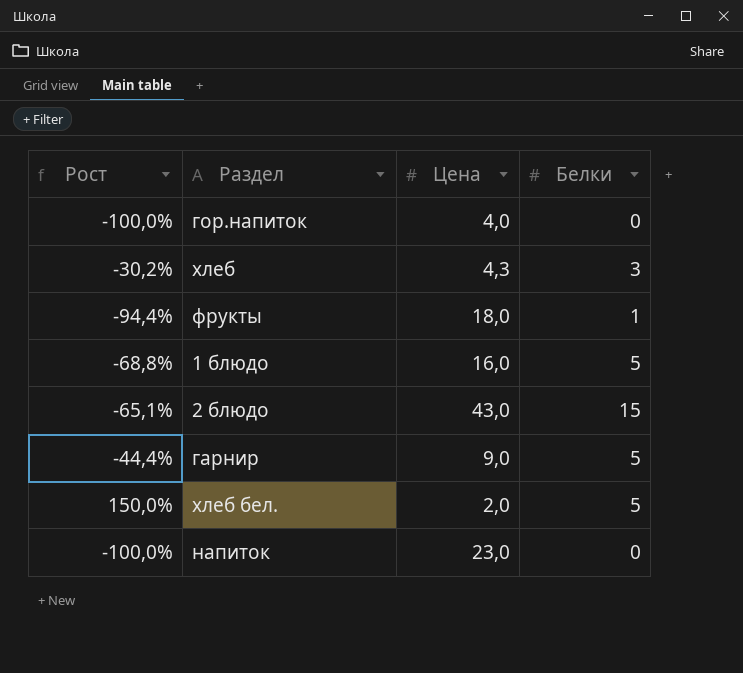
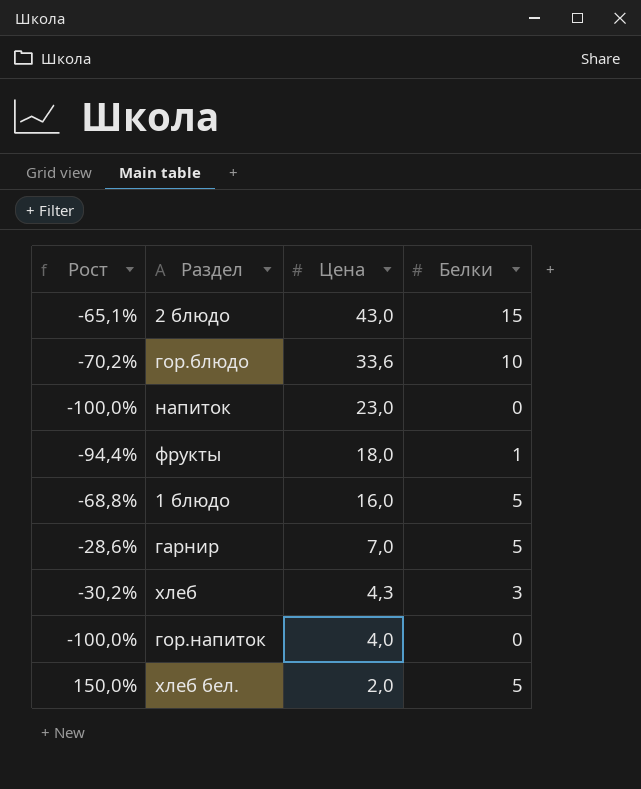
row order: none -> Цена descending
row гор.блюдо: none -> -70,2% | 33,6 | 10
гарнир | Рост: -44,4% -> -28,6%
гарнир | Цена: 9,0 -> 7,0

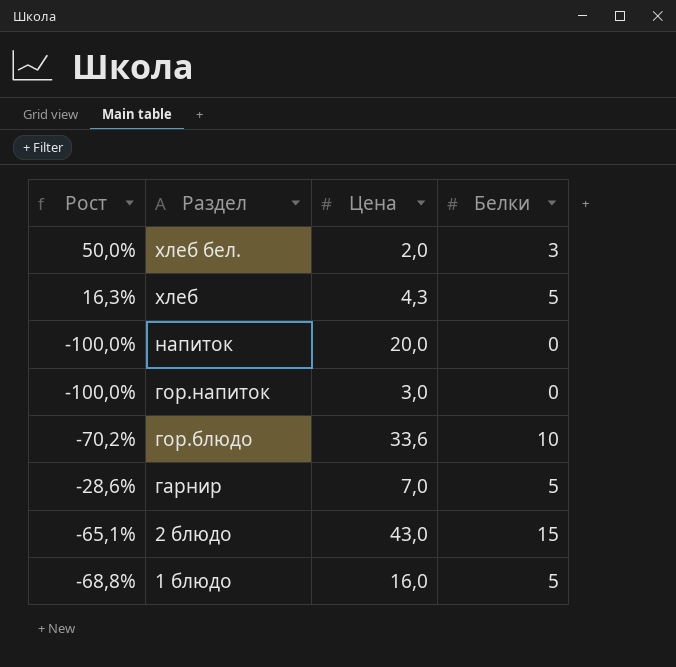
row order: Цена descending -> Раздел descending
row фрукты: -94,4% | 18,0 | 1 -> none
хлеб бел. | Рост: 150,0% -> 50,0%
хлеб бел. | Белки: 5 -> 3
хлеб | Рост: -30,2% -> 16,3%
хлеб | Белки: 3 -> 5
напиток | Цена: 23,0 -> 20,0
гор.напиток | Цена: 4,0 -> 3,0

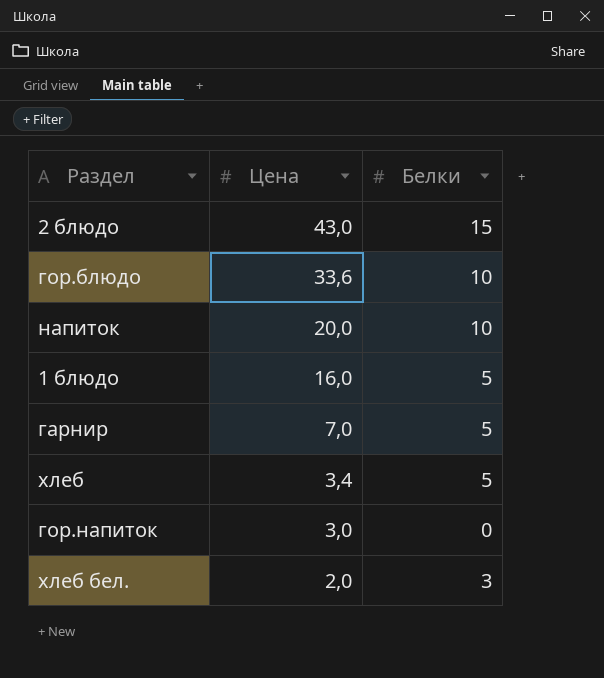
row order: Раздел descending -> Цена descending
column Рост | formula: ([Белки] - [Цена]) / [Цена] -> none
напиток | Белки: 0 -> 10
хлеб | Цена: 4,3 -> 3,4

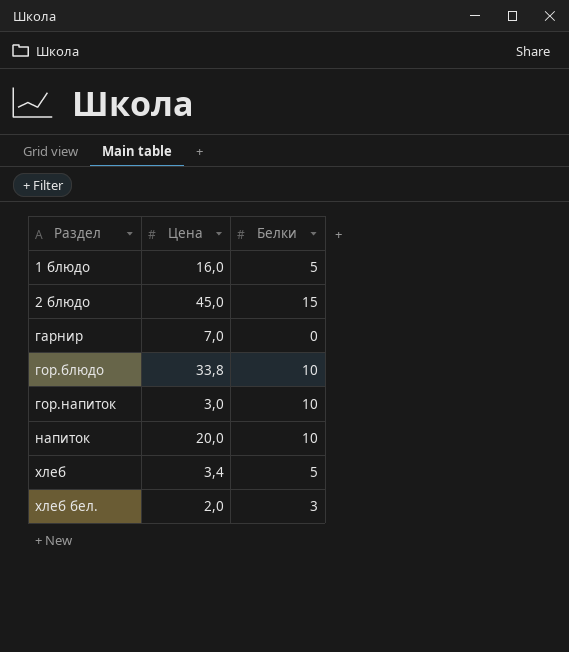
row order: Цена descending -> Раздел ascending
2 блюдо | Цена: 43,0 -> 45,0
гарнир | Белки: 5 -> 0
гор.блюдо | Цена: 33,6 -> 33,8
гор.напиток | Белки: 0 -> 10

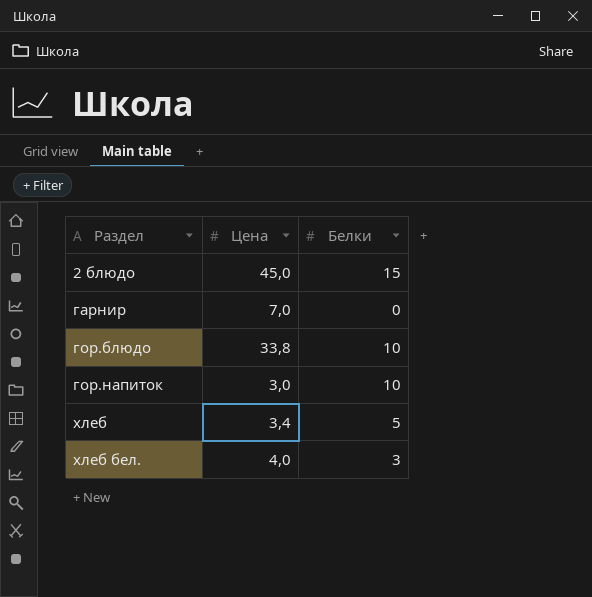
row 1 блюдо: 16,0 | 5 -> none
row напиток: 20,0 | 10 -> none
хлеб бел. | Цена: 2,0 -> 4,0

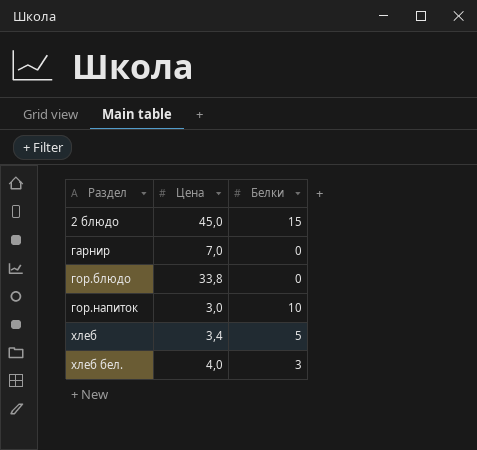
гор.блюдо | Белки: 10 -> 0

